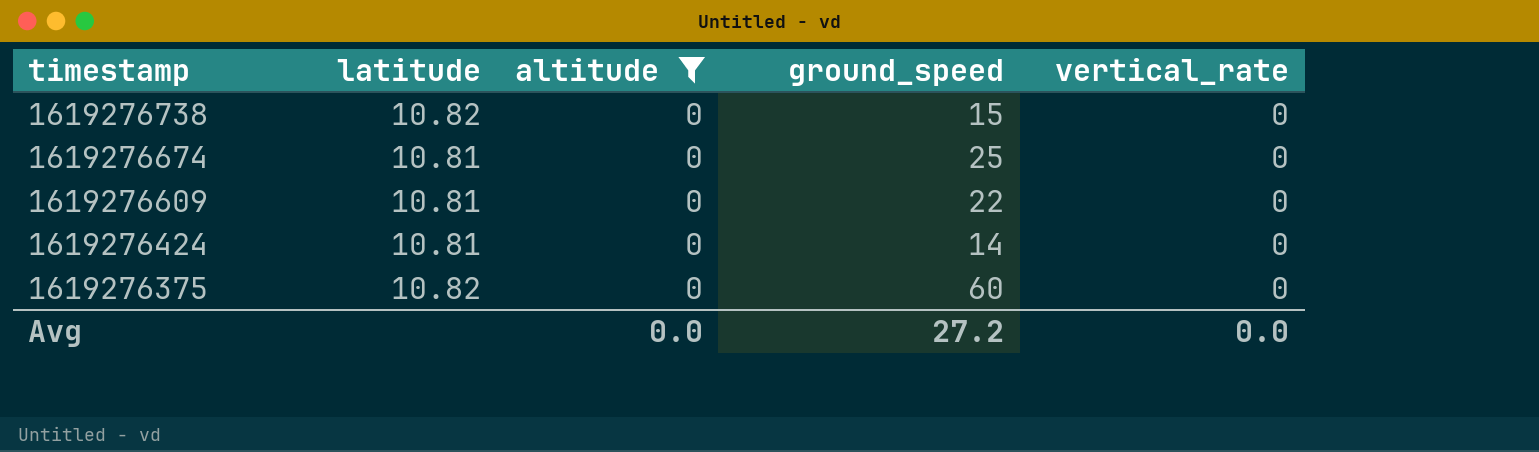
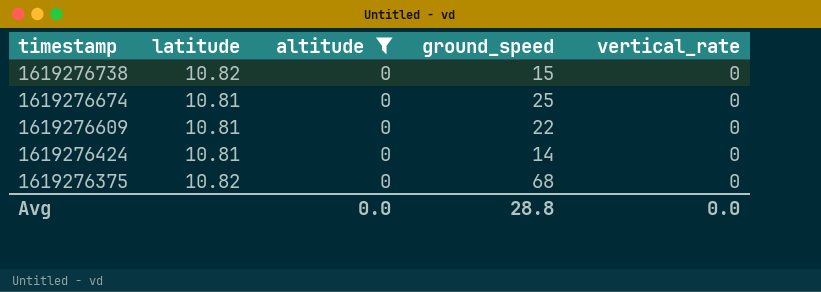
1619276375 | ground_speed: 60 -> 68
Avg | ground_speed: 27.2 -> 28.8

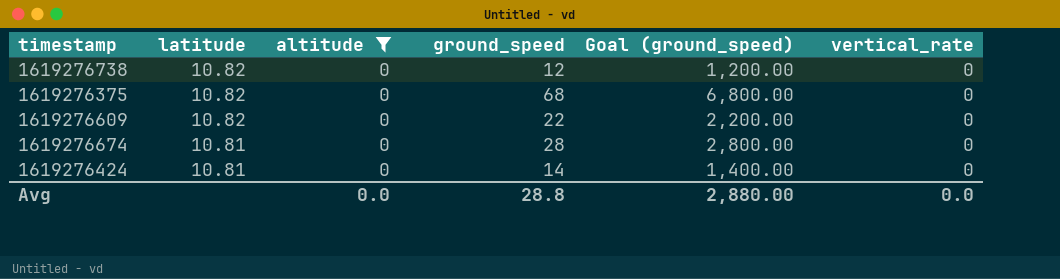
row order: timestamp descending -> latitude descending
column Goal (ground_speed) | formula: none -> [ground_speed] * 100
1619276738 | ground_speed: 15 -> 12
1619276609 | latitude: 10.81 -> 10.82
1619276674 | ground_speed: 25 -> 28

